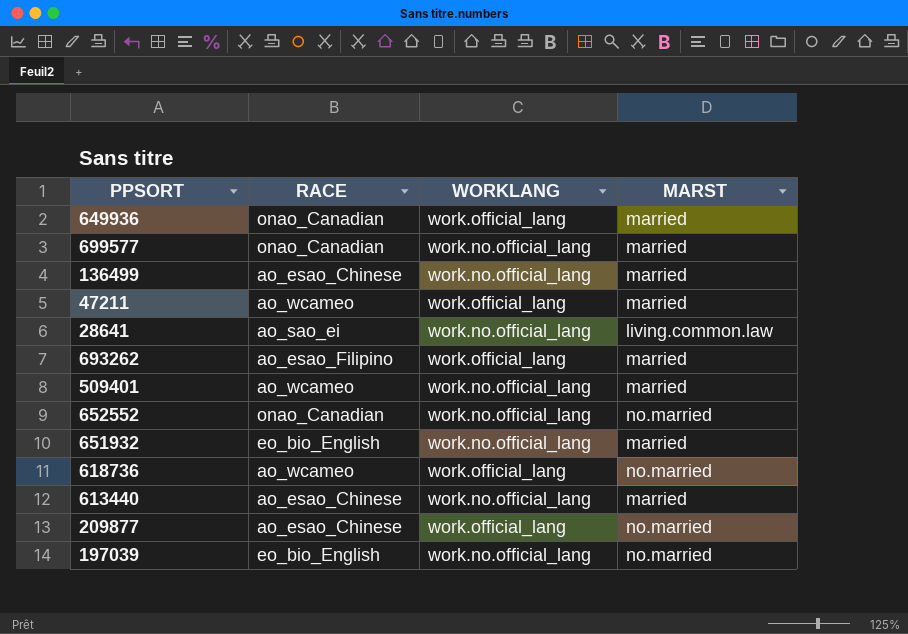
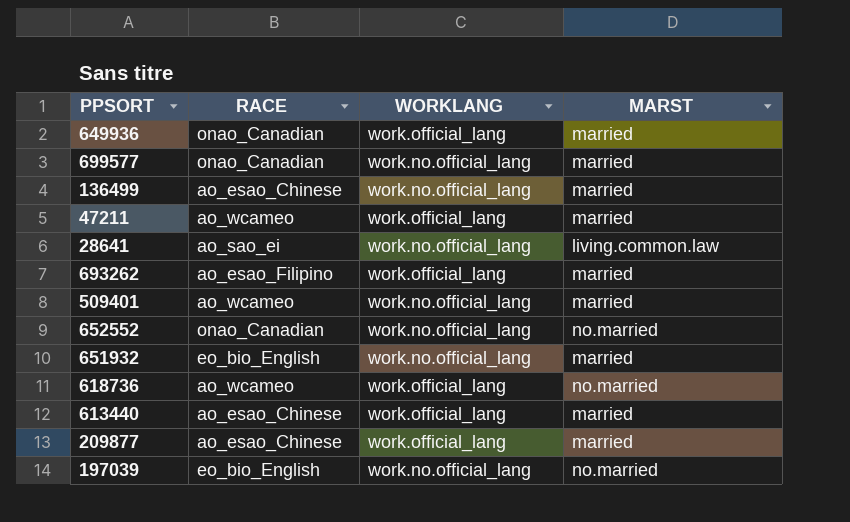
613440 | WORKLANG: work.no.official_lang -> work.official_lang
209877 | MARST: no.married -> married

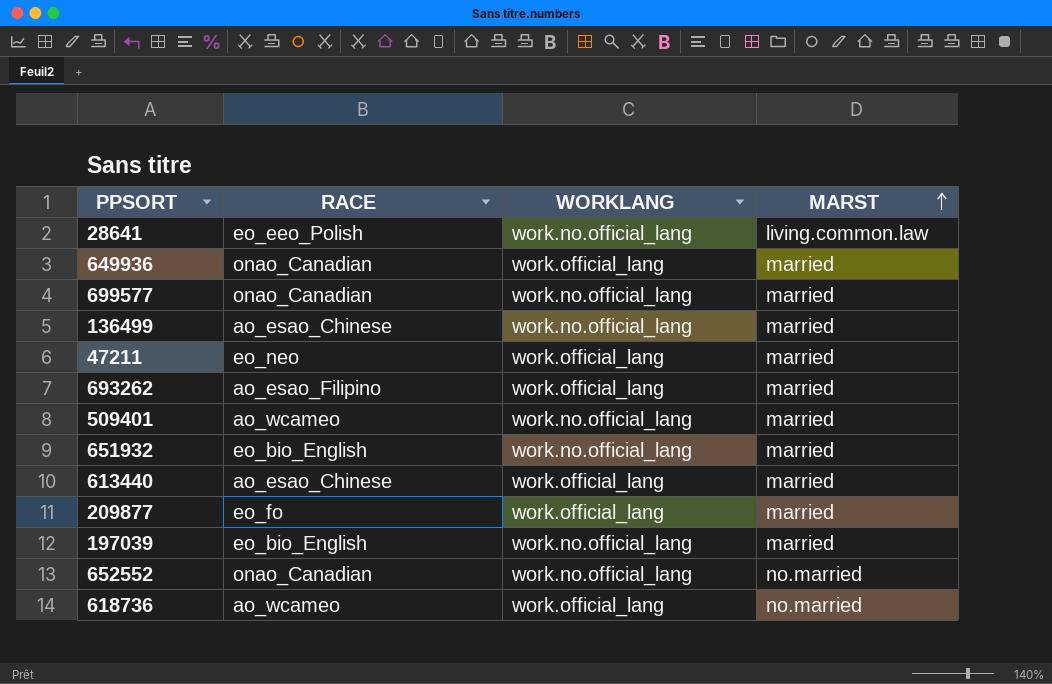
row order: none -> MARST ascending
28641 | RACE: ao_sao_ei -> eo_eeo_Polish
47211 | RACE: ao_wcameo -> eo_neo
209877 | RACE: ao_esao_Chinese -> eo_fo
197039 | MARST: no.married -> married

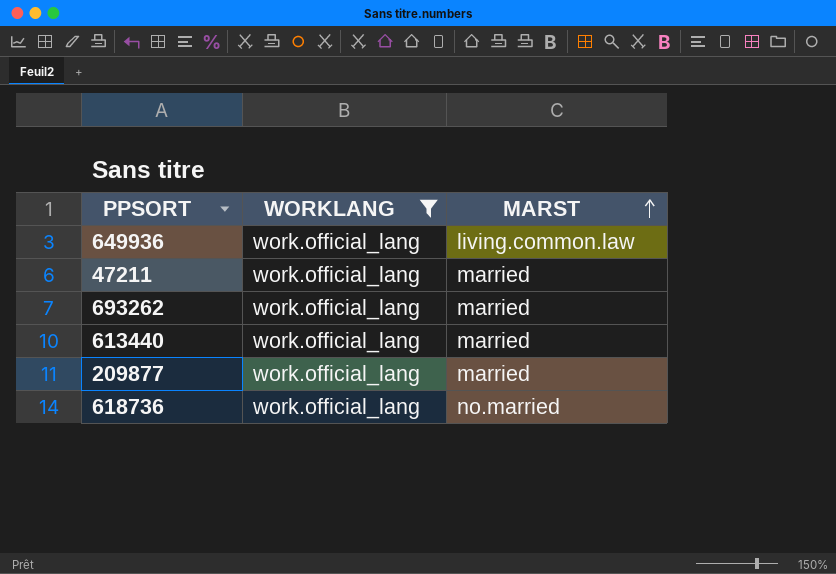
filter: none -> WORKLANG = work.official_lang
column RACE | position: 2 -> none
649936 | MARST: married -> living.common.law

